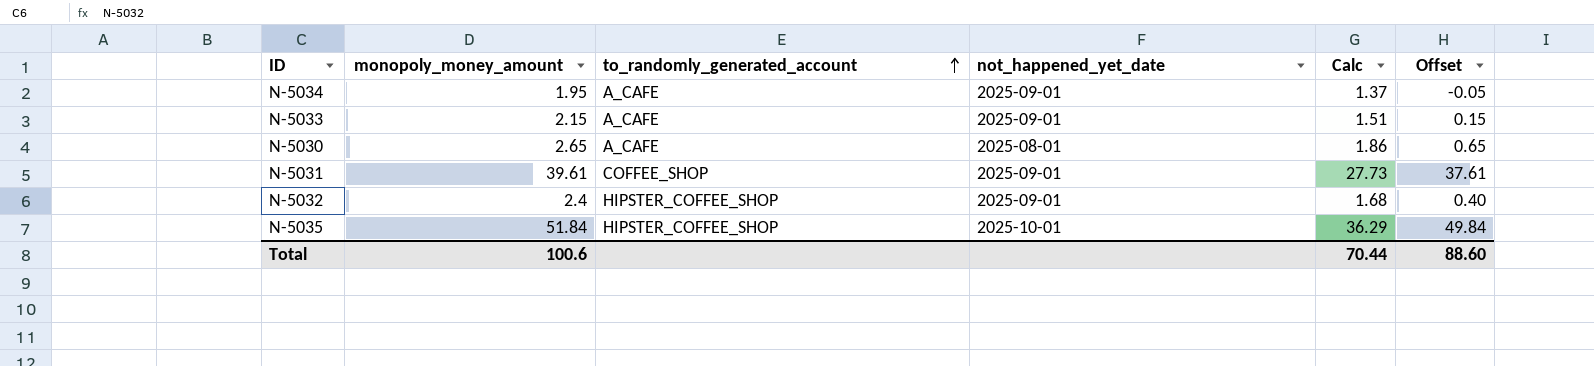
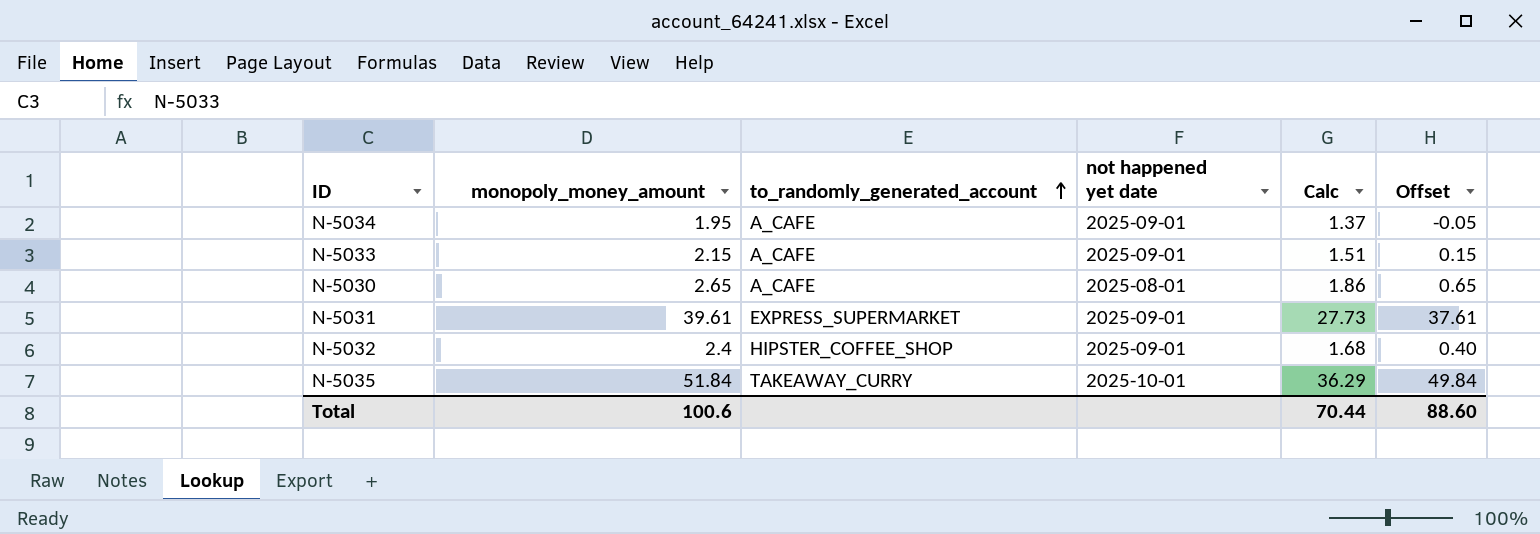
column name: not_happened_yet_date -> not happened yet date
N-5031 | to_randomly_generated_account: COFFEE_SHOP -> EXPRESS_SUPERMARKET
N-5035 | to_randomly_generated_account: HIPSTER_COFFEE_SHOP -> TAKEAWAY_CURRY

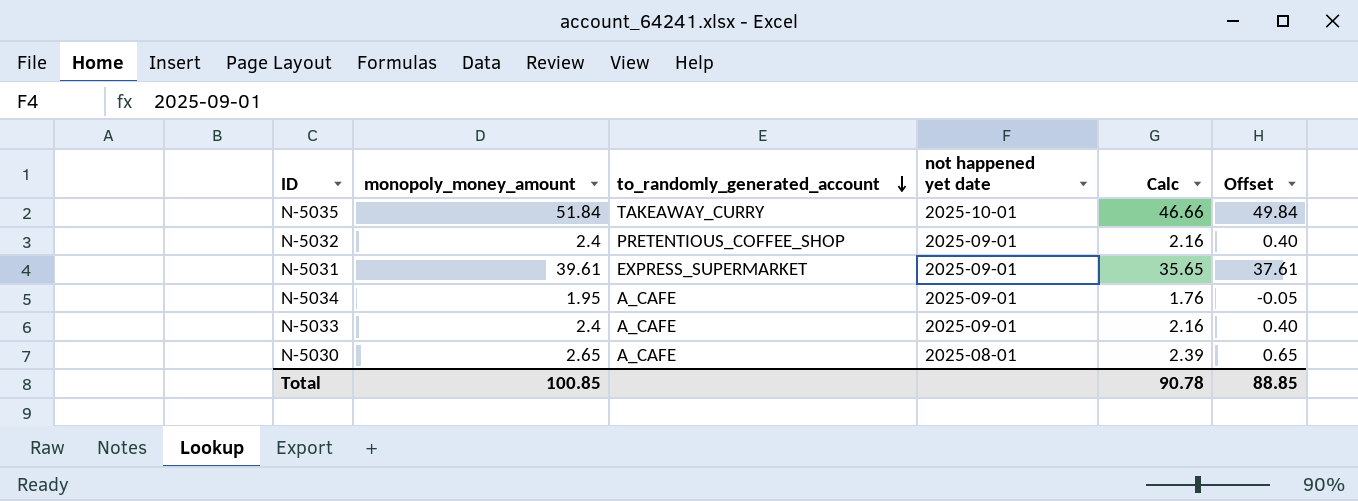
row order: to_randomly_generated_account ascending -> to_randomly_generated_account descending
column Calc | formula: [monopoly_money_amount] * 0.7 -> [monopoly_money_amount] * 0.9
N-5032 | to_randomly_generated_account: HIPSTER_COFFEE_SHOP -> PRETENTIOUS_COFFEE_SHOP
N-5033 | monopoly_money_amount: 2.15 -> 2.4
N-5033 | Offset: 0.15 -> 0.40
Total | monopoly_money_amount: 100.6 -> 100.85
Total | Calc: 70.44 -> 90.78
Total | Offset: 88.60 -> 88.85

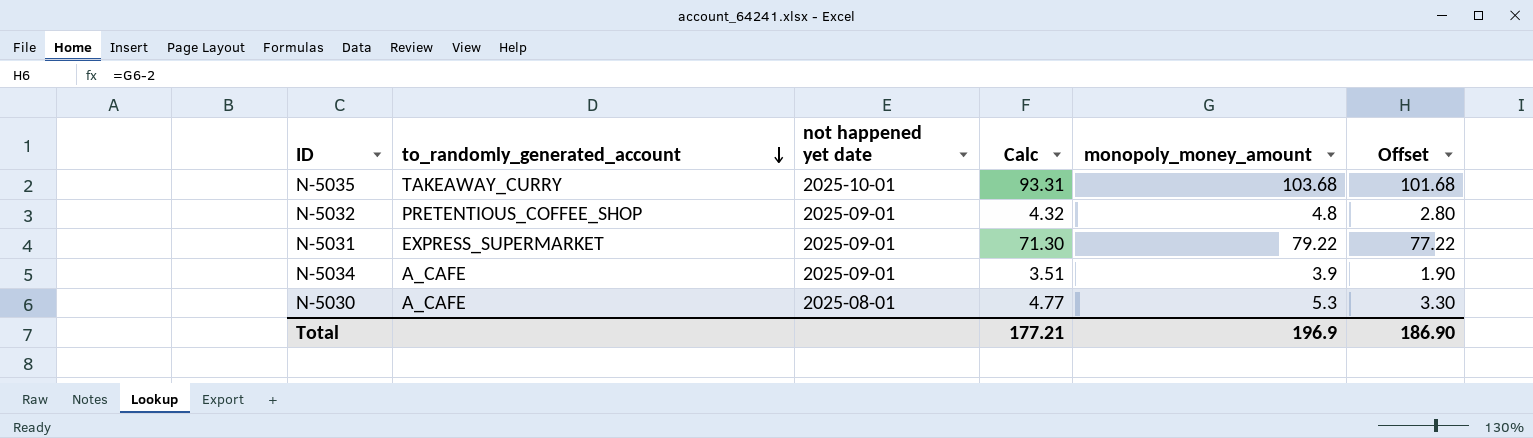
column monopoly_money_amount | position: 2 -> 5
row N-5033: 2.4 | A_CAFE | 2025-09-01 | 2.16 | 0.40 -> none
N-5035 | Calc: 46.66 -> 93.31
N-5035 | monopoly_money_amount: 51.84 -> 103.68
N-5035 | Offset: 49.84 -> 101.68
N-5032 | Calc: 2.16 -> 4.32
N-5032 | monopoly_money_amount: 2.4 -> 4.8
N-5032 | Offset: 0.40 -> 2.80
N-5031 | Calc: 35.65 -> 71.30
N-5031 | monopoly_money_amount: 39.61 -> 79.22
N-5031 | Offset: 37.61 -> 77.22
N-5034 | Calc: 1.76 -> 3.51
N-5034 | monopoly_money_amount: 1.95 -> 3.9
N-5034 | Offset: -0.05 -> 1.90
N-5030 | Calc: 2.39 -> 4.77
N-5030 | monopoly_money_amount: 2.65 -> 5.3
N-5030 | Offset: 0.65 -> 3.30
Total | Calc: 90.78 -> 177.21
Total | monopoly_money_amount: 100.85 -> 196.9
Total | Offset: 88.85 -> 186.90

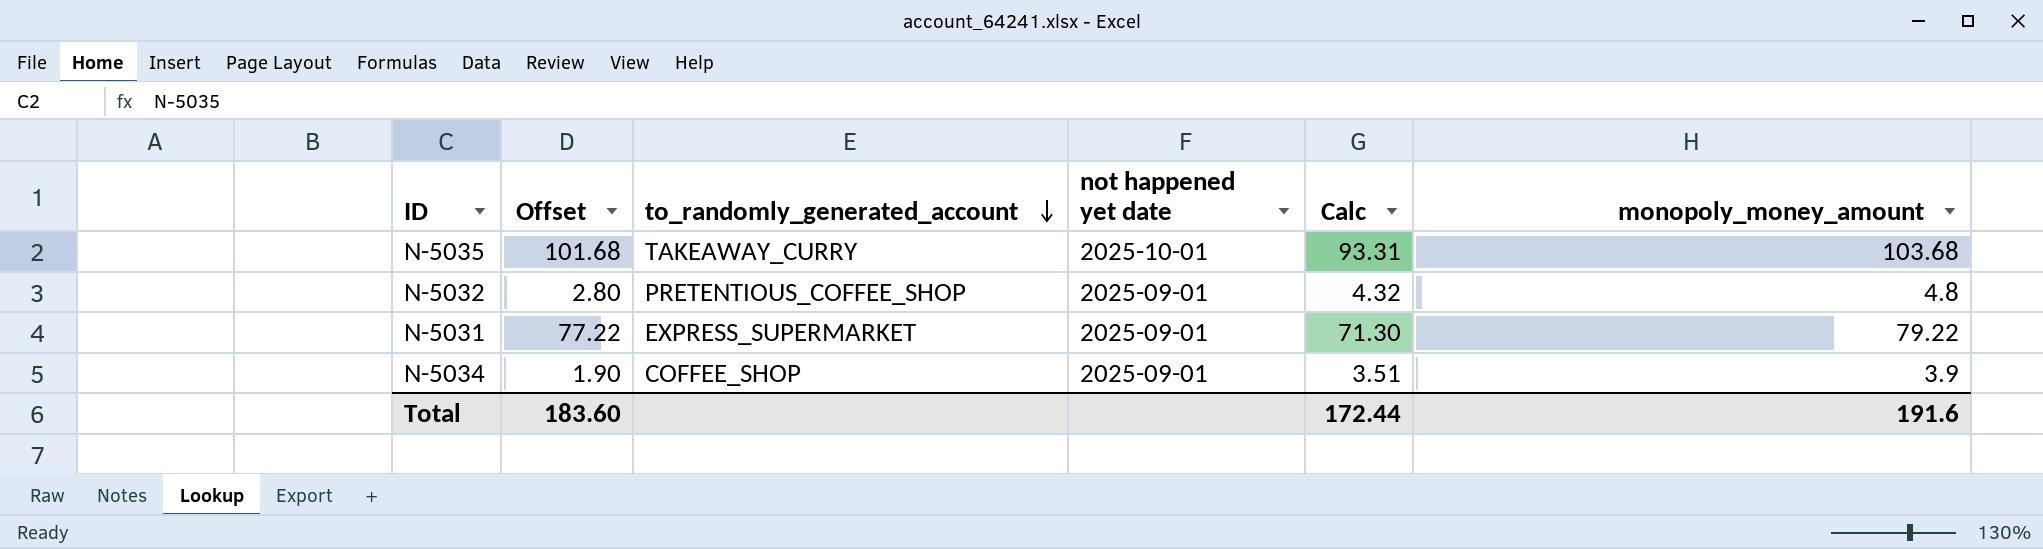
column Offset | position: 6 -> 2
row N-5030: A_CAFE | 2025-08-01 | 4.77 | 5.3 | 3.30 -> none
N-5034 | to_randomly_generated_account: A_CAFE -> COFFEE_SHOP
Total | Offset: 186.90 -> 183.60
Total | Calc: 177.21 -> 172.44
Total | monopoly_money_amount: 196.9 -> 191.6

